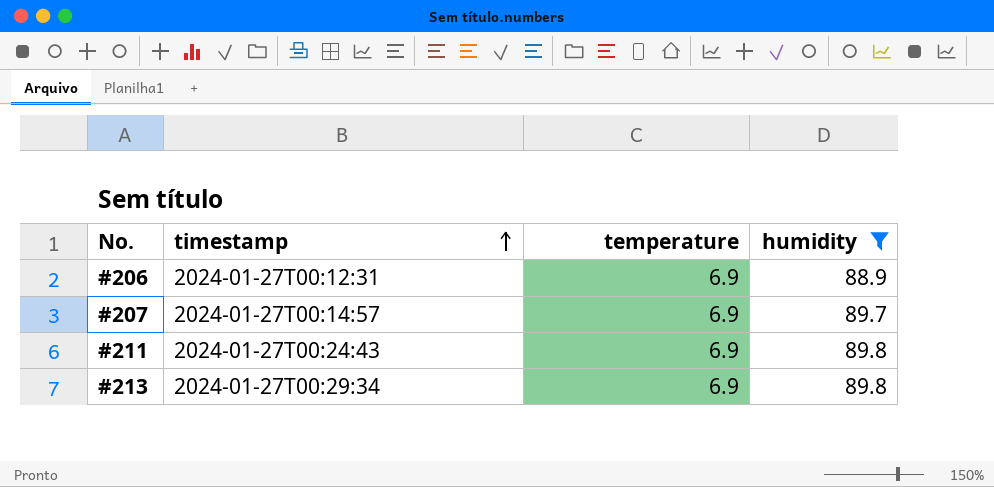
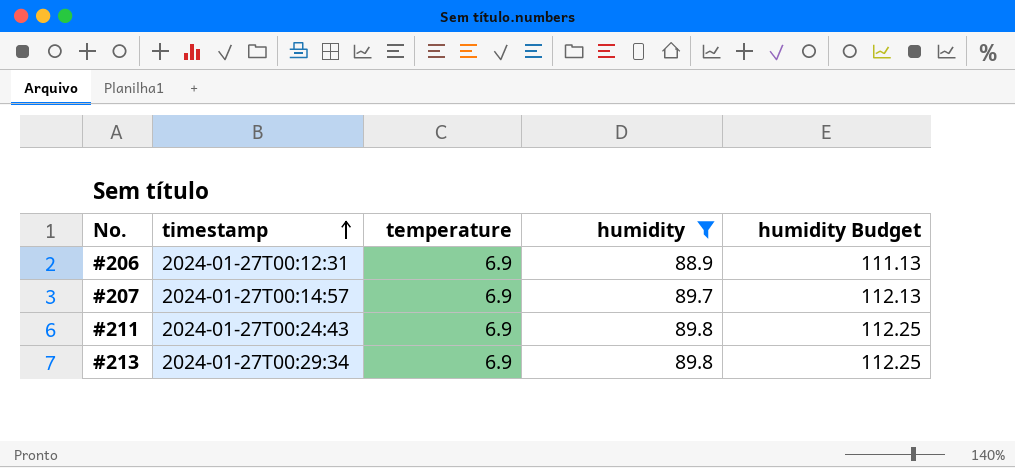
column humidity Budget | formula: none -> [humidity] * 1.25

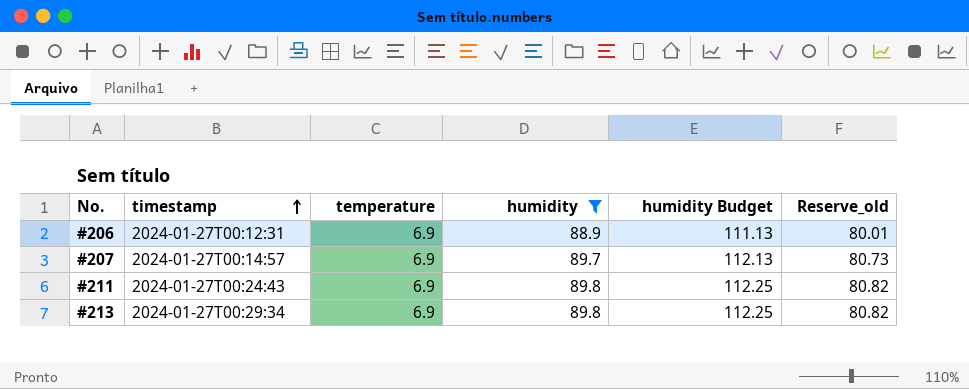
column Reserve_old | formula: none -> [humidity] * 0.9

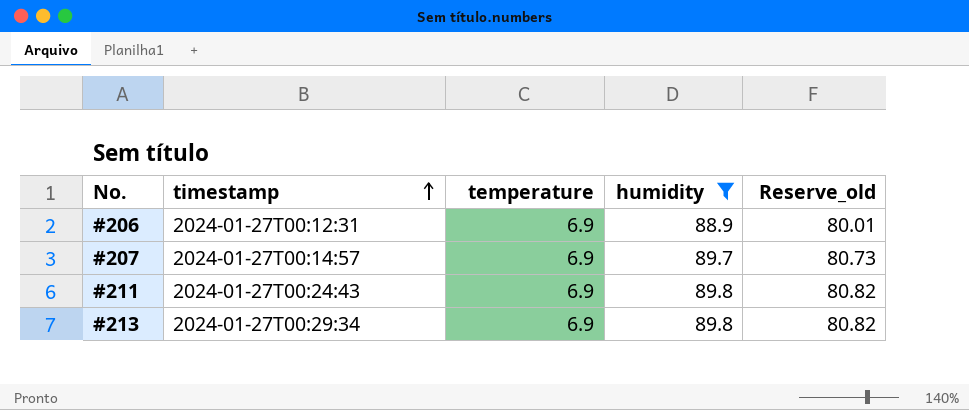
column humidity Budget | formula: [humidity] * 1.25 -> none

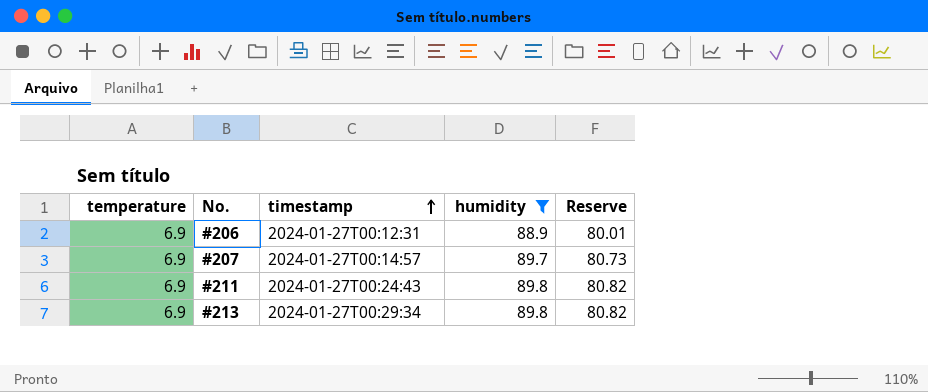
column temperature | position: 3 -> 1
column name: Reserve_old -> Reserve

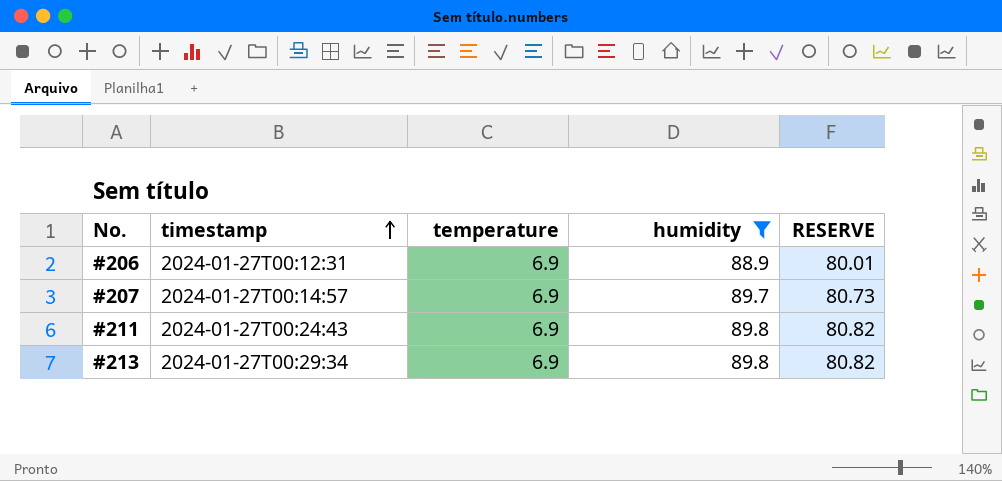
column temperature | position: 1 -> 3
column name: Reserve -> RESERVE

